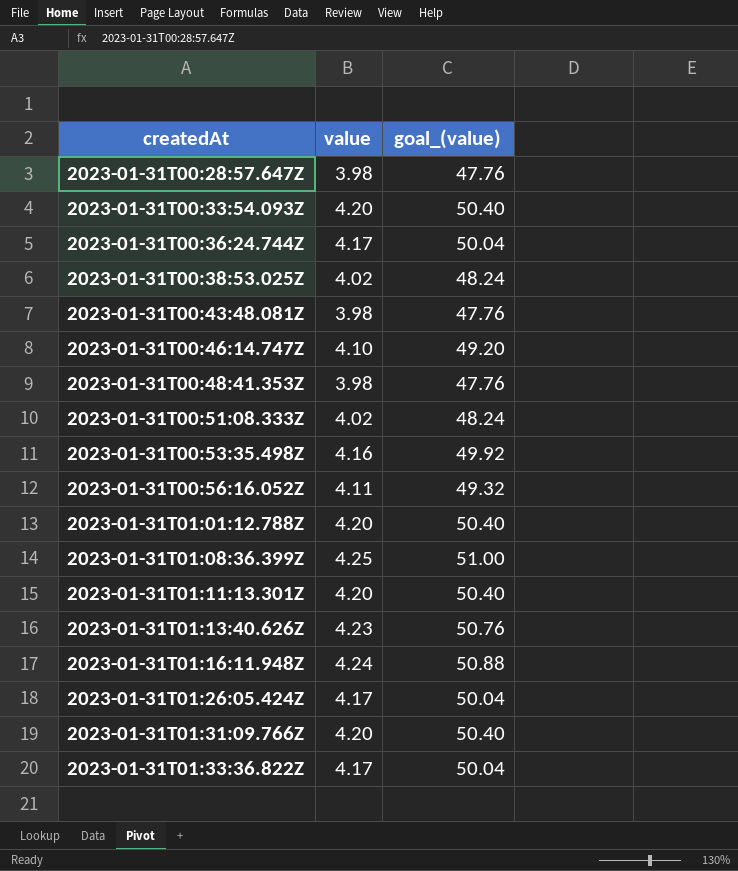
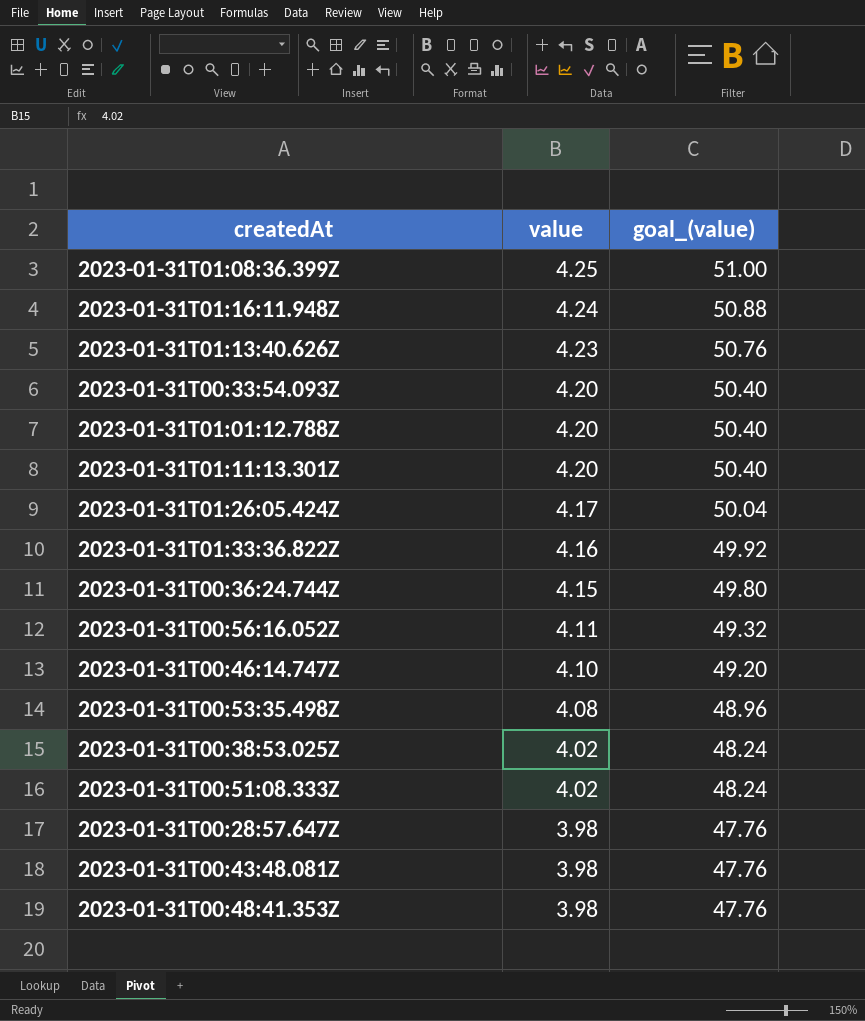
row order: createdAt ascending -> value descending
row 2023-01-31T01:31:09.766Z: 4.20 | 50.40 -> none
2023-01-31T01:33:36.822Z | value: 4.17 -> 4.16
2023-01-31T01:33:36.822Z | goal_(value): 50.04 -> 49.92
2023-01-31T00:36:24.744Z | value: 4.17 -> 4.15
2023-01-31T00:36:24.744Z | goal_(value): 50.04 -> 49.80
2023-01-31T00:53:35.498Z | value: 4.16 -> 4.08
2023-01-31T00:53:35.498Z | goal_(value): 49.92 -> 48.96

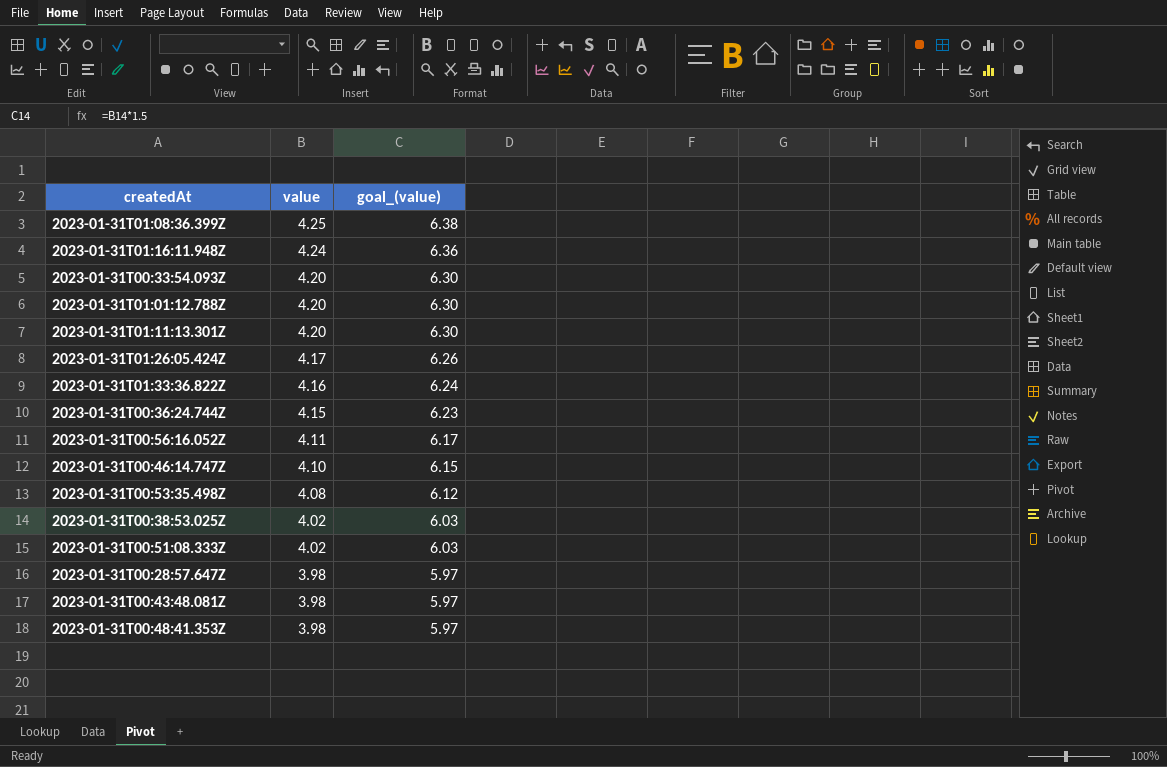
column goal_(value) | formula: [value] * 12 -> [value] * 1.5
row 2023-01-31T01:13:40.626Z: 4.23 | 50.76 -> none

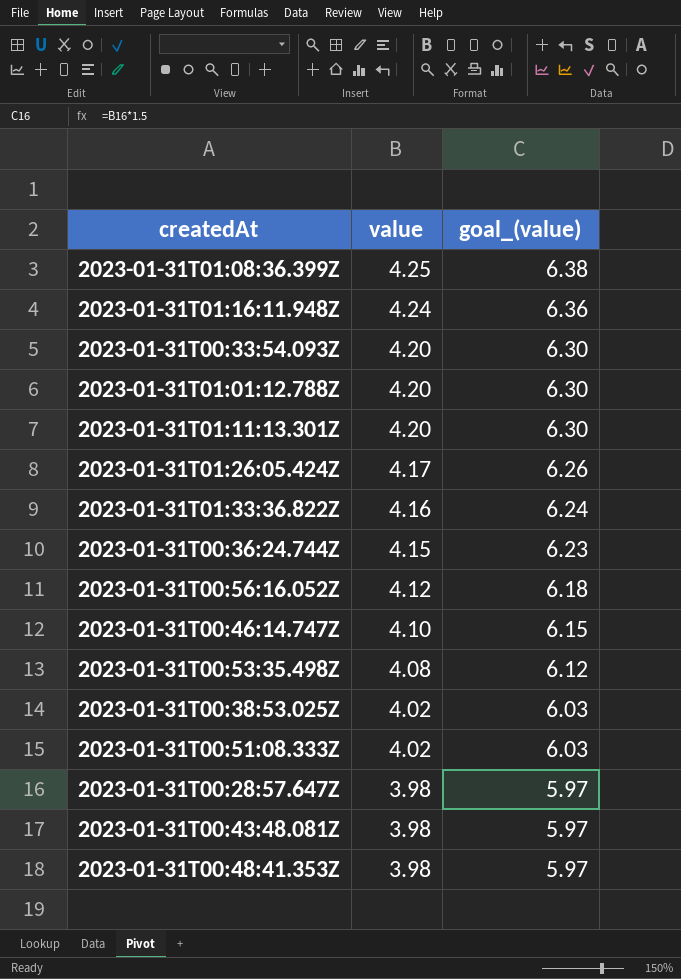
2023-01-31T00:56:16.052Z | value: 4.11 -> 4.12
2023-01-31T00:56:16.052Z | goal_(value): 6.17 -> 6.18

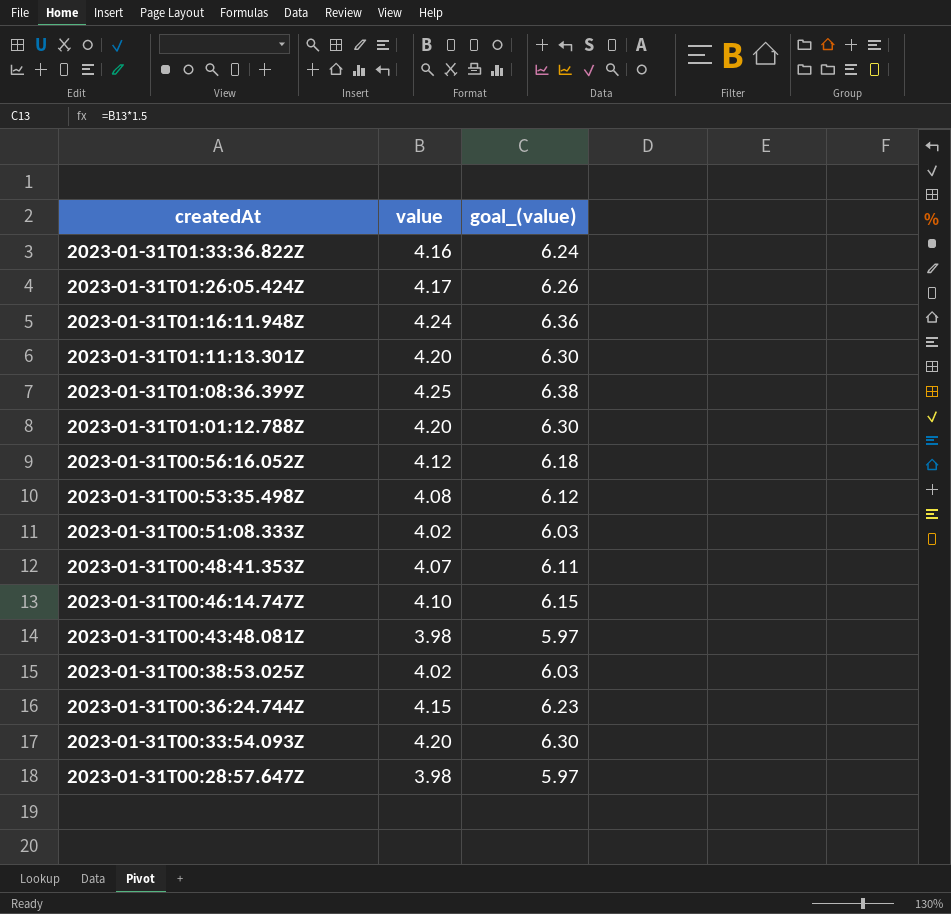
row order: value descending -> createdAt descending
2023-01-31T00:48:41.353Z | value: 3.98 -> 4.07
2023-01-31T00:48:41.353Z | goal_(value): 5.97 -> 6.11

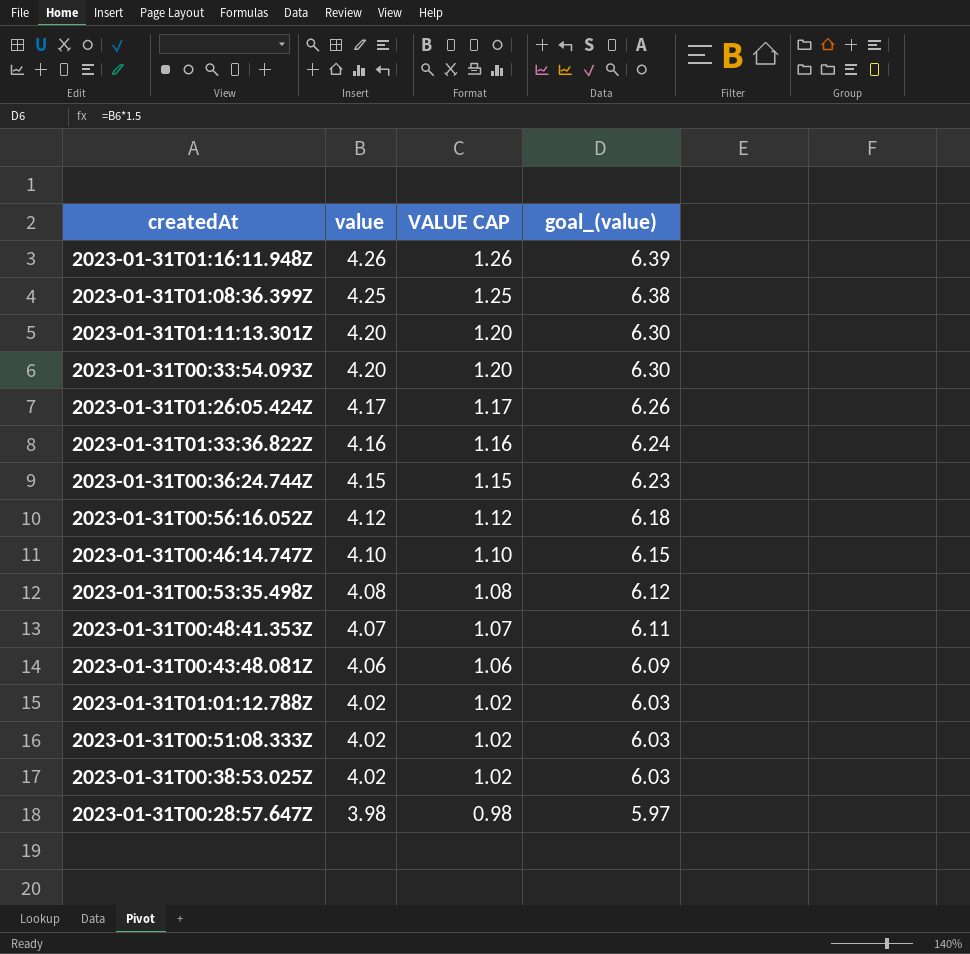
row order: createdAt descending -> value descending
column VALUE CAP | formula: none -> [value] - 3
2023-01-31T01:16:11.948Z | value: 4.24 -> 4.26
2023-01-31T01:16:11.948Z | goal_(value): 6.36 -> 6.39
2023-01-31T00:43:48.081Z | value: 3.98 -> 4.06
2023-01-31T00:43:48.081Z | goal_(value): 5.97 -> 6.09
2023-01-31T01:01:12.788Z | value: 4.20 -> 4.02
2023-01-31T01:01:12.788Z | goal_(value): 6.30 -> 6.03

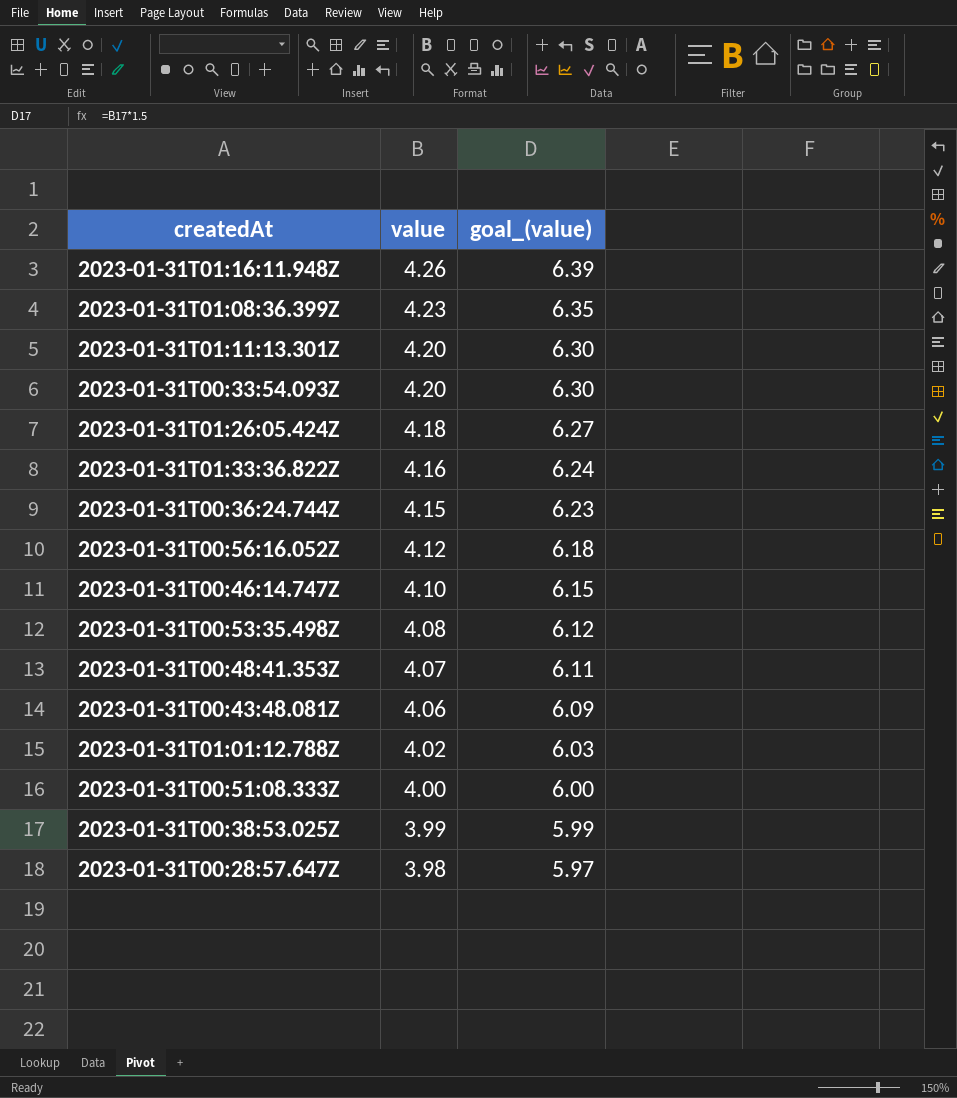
column VALUE CAP | formula: [value] - 3 -> none
2023-01-31T01:08:36.399Z | value: 4.25 -> 4.23
2023-01-31T01:08:36.399Z | goal_(value): 6.38 -> 6.35
2023-01-31T01:26:05.424Z | value: 4.17 -> 4.18
2023-01-31T01:26:05.424Z | goal_(value): 6.26 -> 6.27
2023-01-31T00:51:08.333Z | value: 4.02 -> 4.00
2023-01-31T00:51:08.333Z | goal_(value): 6.03 -> 6.00
2023-01-31T00:38:53.025Z | value: 4.02 -> 3.99
2023-01-31T00:38:53.025Z | goal_(value): 6.03 -> 5.99

